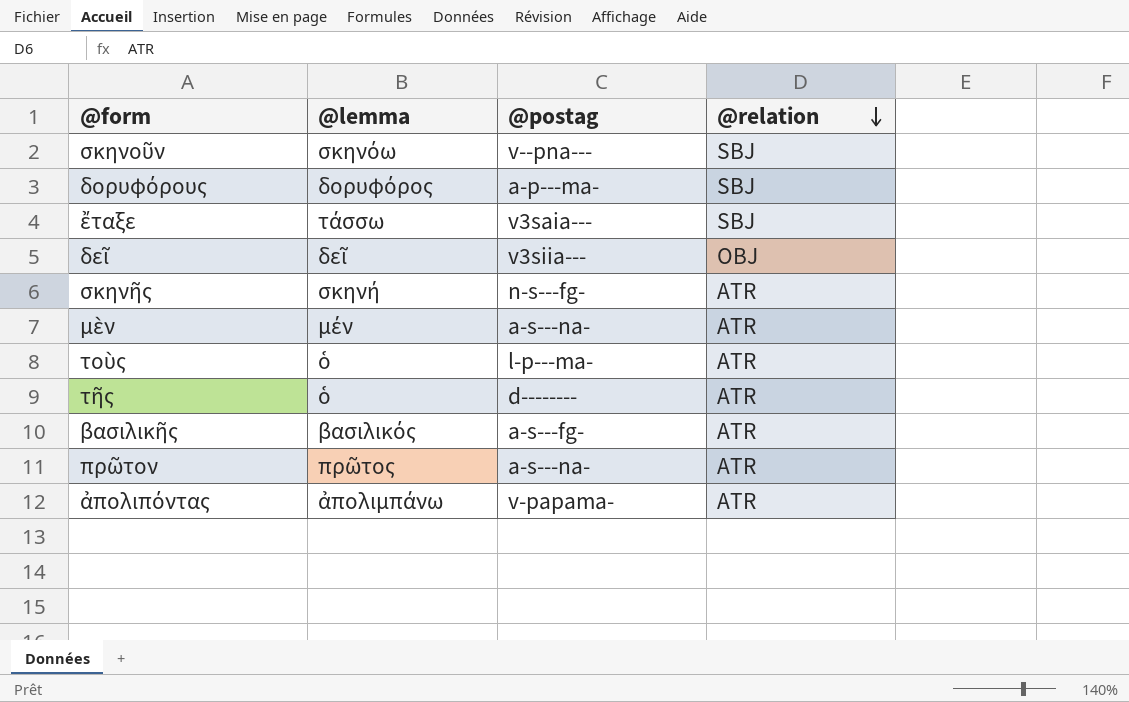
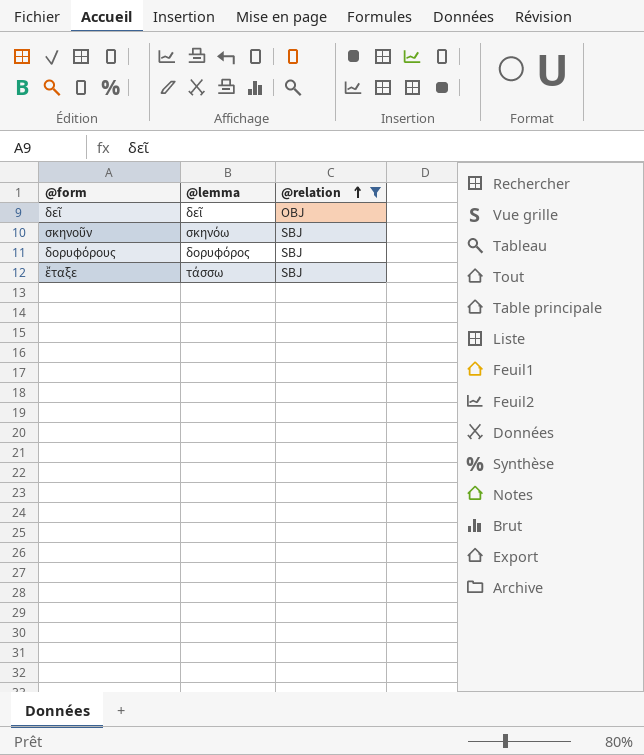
filter: none -> @relation != ATR
row order: @relation descending -> @relation ascending
column @postag | position: 3 -> none

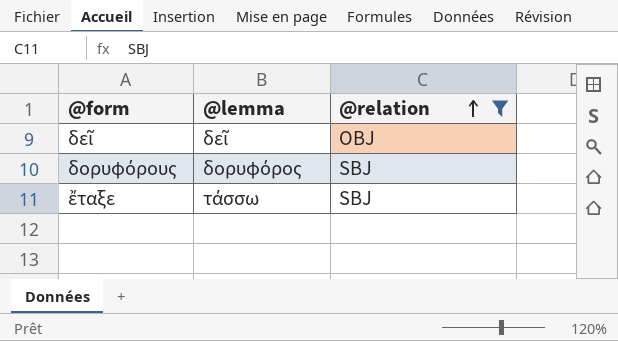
row σκηνοῦν: σκηνόω | SBJ -> none

